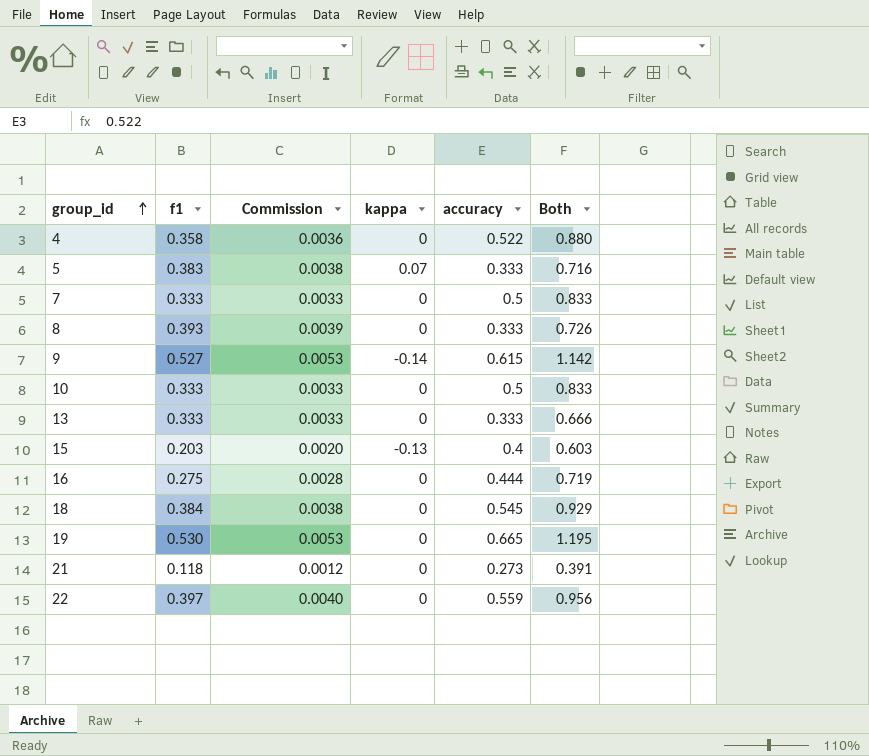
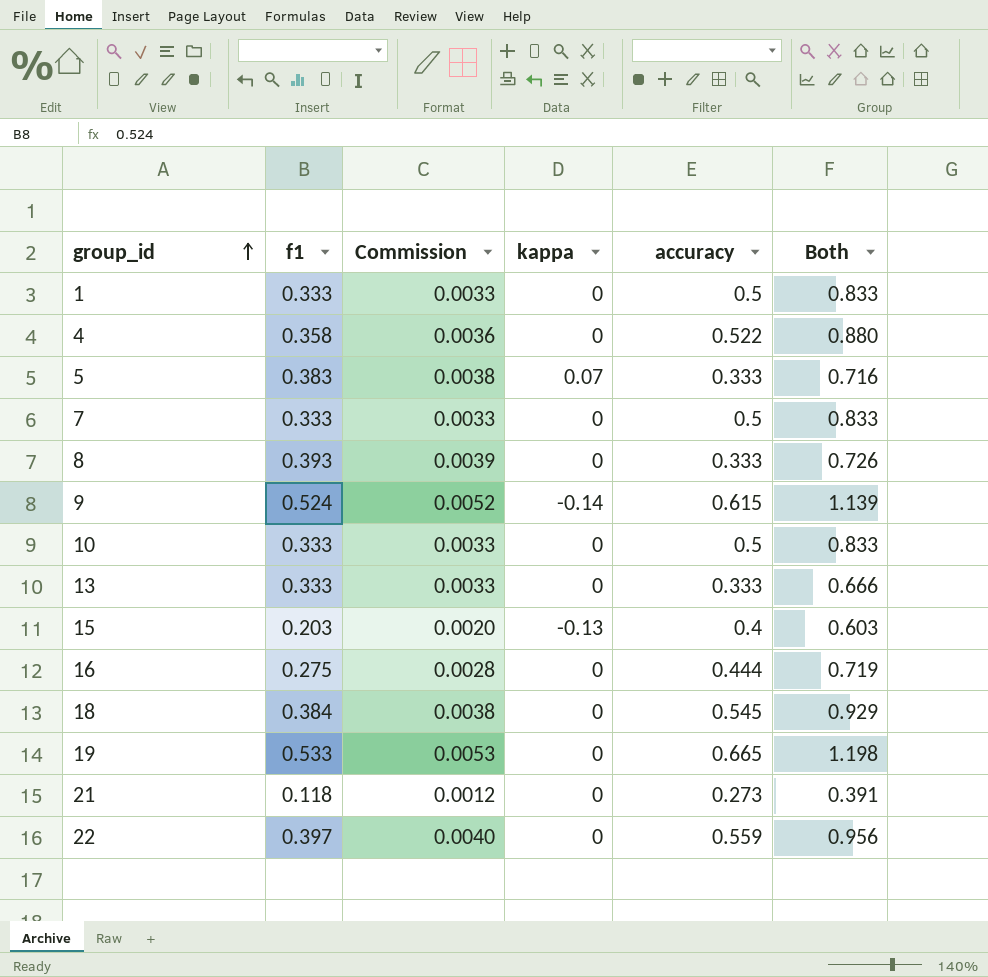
row 1: none -> 0.333 | 0.0033 | 0 | 0.5 | 0.833
9 | f1: 0.527 -> 0.524
9 | Commission: 0.0053 -> 0.0052
9 | Both: 1.142 -> 1.139
19 | f1: 0.530 -> 0.533
19 | Both: 1.195 -> 1.198

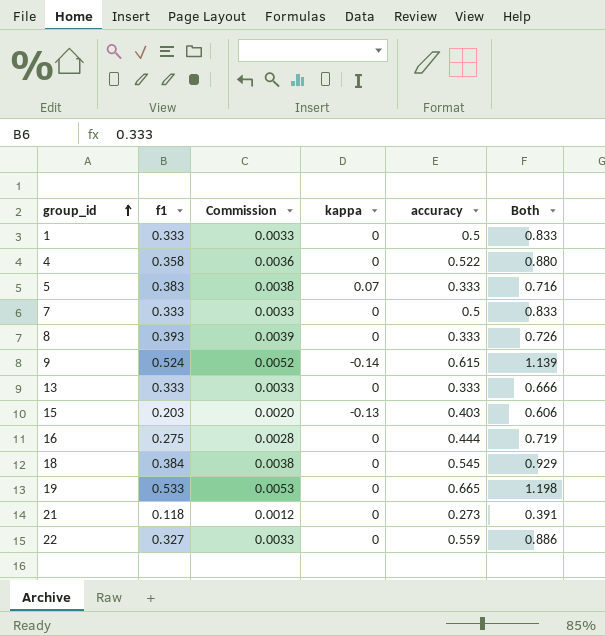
row 10: 0.333 | 0.0033 | 0 | 0.5 | 0.833 -> none
15 | accuracy: 0.4 -> 0.403
15 | Both: 0.603 -> 0.606
22 | f1: 0.397 -> 0.327
22 | Commission: 0.0040 -> 0.0033
22 | Both: 0.956 -> 0.886

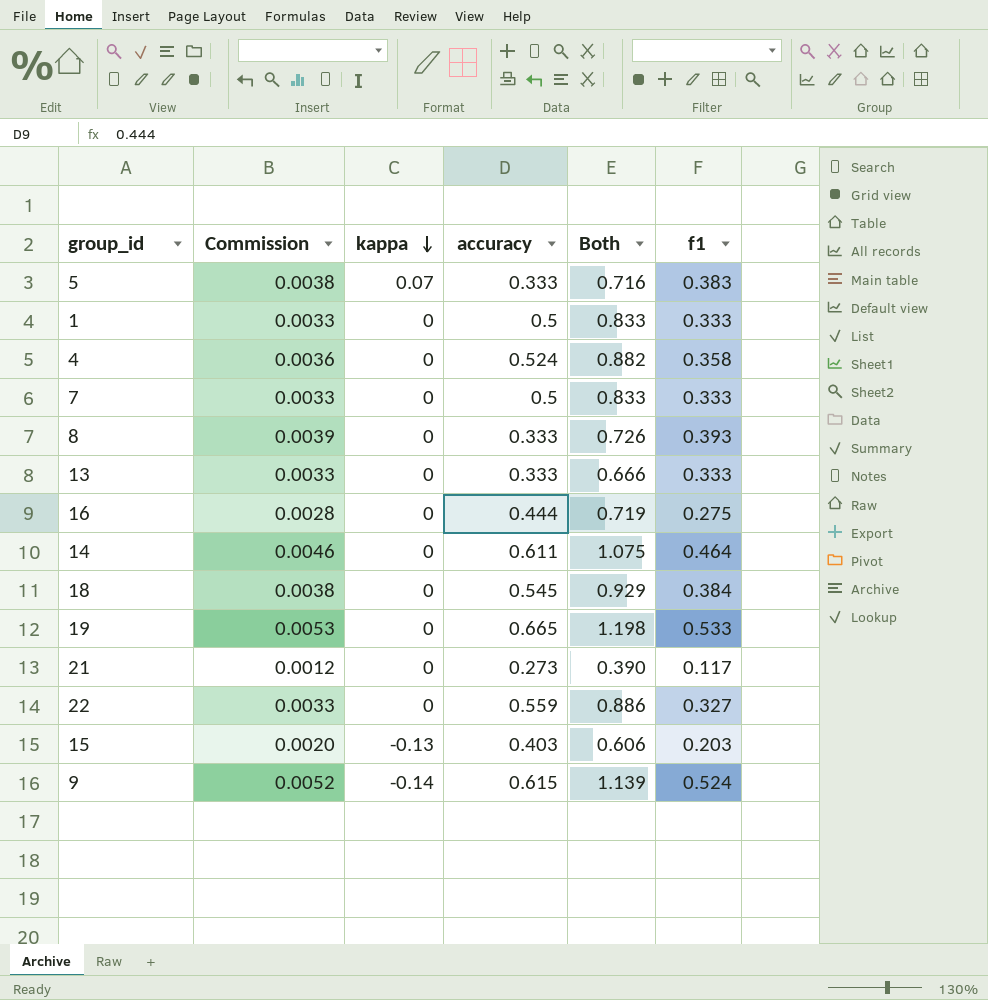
row order: group_id ascending -> kappa descending
column f1 | position: 2 -> 6
4 | accuracy: 0.522 -> 0.524
4 | Both: 0.880 -> 0.882
row 14: none -> 0.0046 | 0 | 0.611 | 1.075 | 0.464
21 | Both: 0.391 -> 0.390
21 | f1: 0.118 -> 0.117

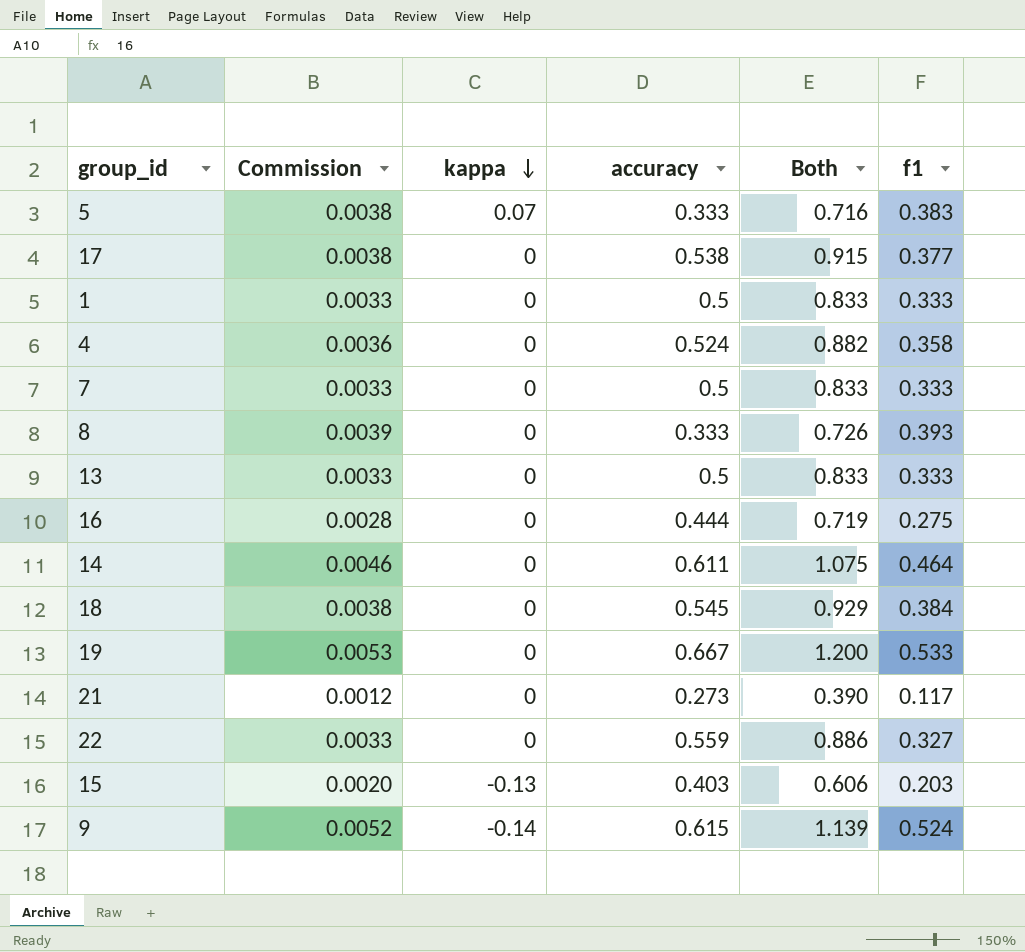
row 17: none -> 0.0038 | 0 | 0.538 | 0.915 | 0.377
13 | accuracy: 0.333 -> 0.5
13 | Both: 0.666 -> 0.833
19 | accuracy: 0.665 -> 0.667
19 | Both: 1.198 -> 1.200

